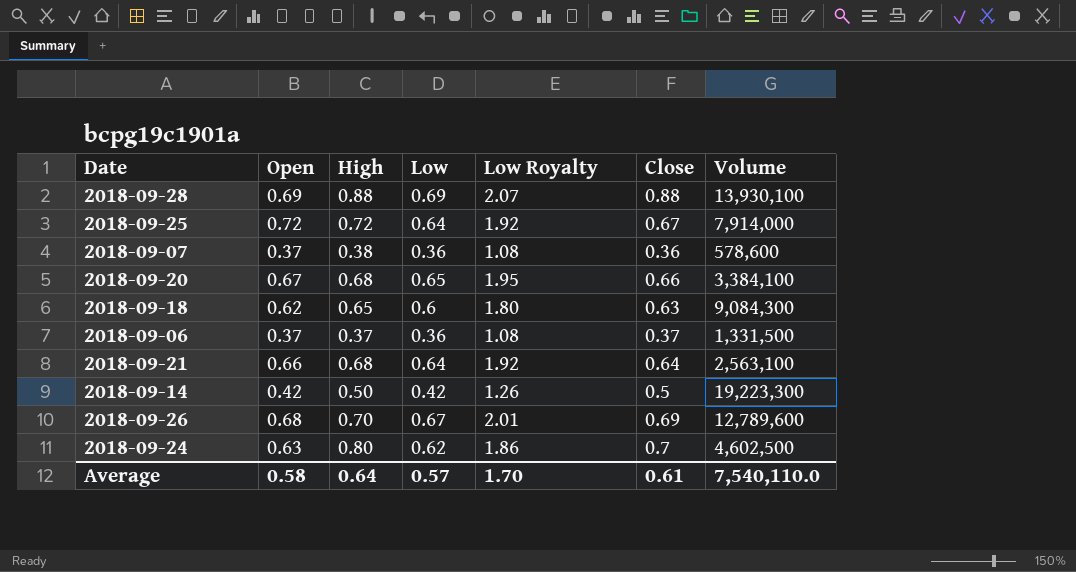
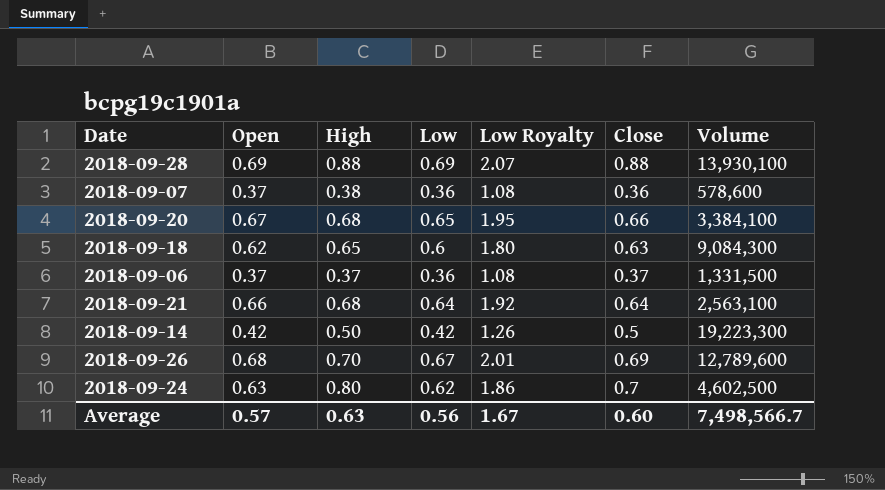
row 2018-09-25: 0.72 | 0.72 | 0.64 | 1.92 | 0.67 | 7,914,000 -> none
Average | Open: 0.58 -> 0.57
Average | High: 0.64 -> 0.63
Average | Low: 0.57 -> 0.56
Average | Low Royalty: 1.70 -> 1.67
Average | Close: 0.61 -> 0.60
Average | Volume: 7,540,110.0 -> 7,498,566.7

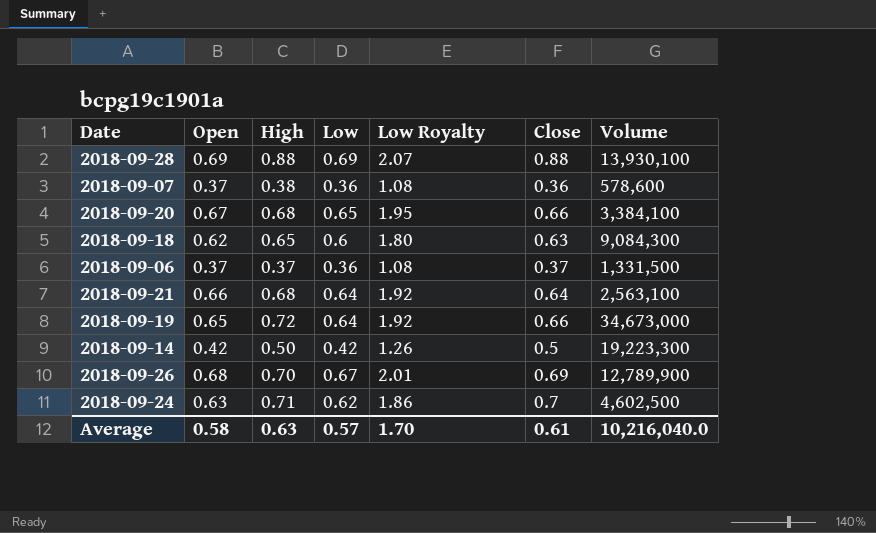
row 2018-09-19: none -> 0.65 | 0.72 | 0.64 | 1.92 | 0.66 | 34,673,000
2018-09-26 | Volume: 12,789,600 -> 12,789,900
2018-09-24 | High: 0.80 -> 0.71
Average | Open: 0.57 -> 0.58
Average | Low: 0.56 -> 0.57
Average | Low Royalty: 1.67 -> 1.70
Average | Close: 0.60 -> 0.61
Average | Volume: 7,498,566.7 -> 10,216,040.0

